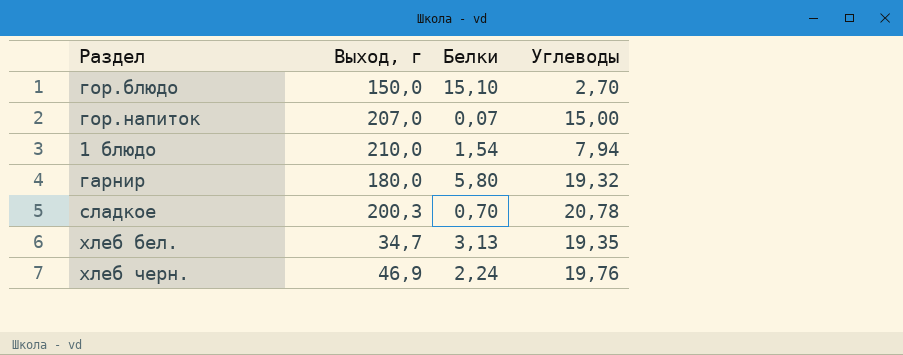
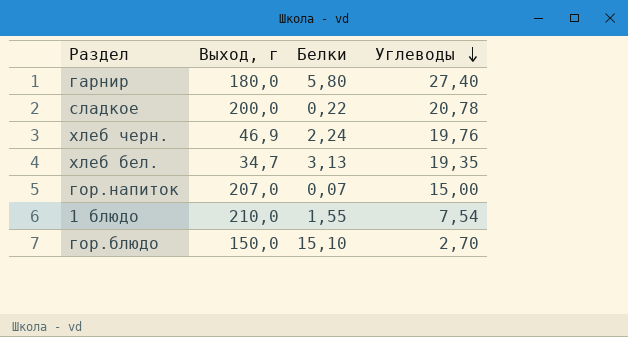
row order: none -> Углеводы descending
гарнир | Углеводы: 19,32 -> 27,40
сладкое | Выход, г: 200,3 -> 200,0
сладкое | Белки: 0,70 -> 0,22
1 блюдо | Белки: 1,54 -> 1,55
1 блюдо | Углеводы: 7,94 -> 7,54

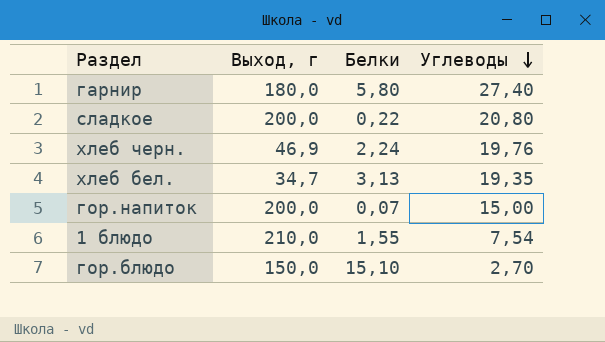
сладкое | Углеводы: 20,78 -> 20,80
гор.напиток | Выход, г: 207,0 -> 200,0

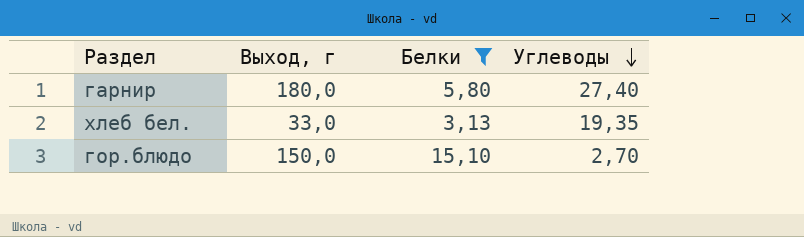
filter: none -> Белки >= 3,13
хлеб бел. | Выход, г: 34,7 -> 33,0

